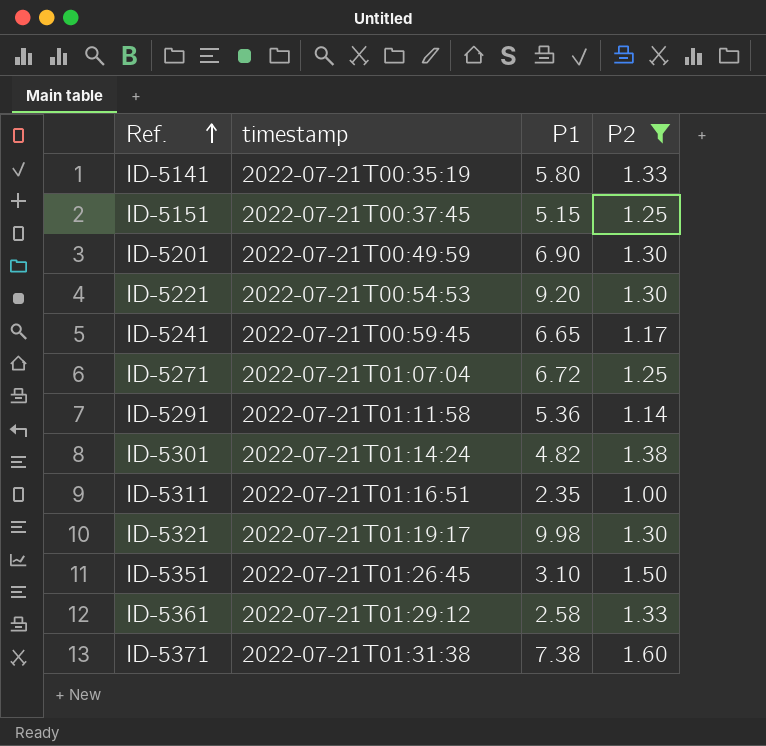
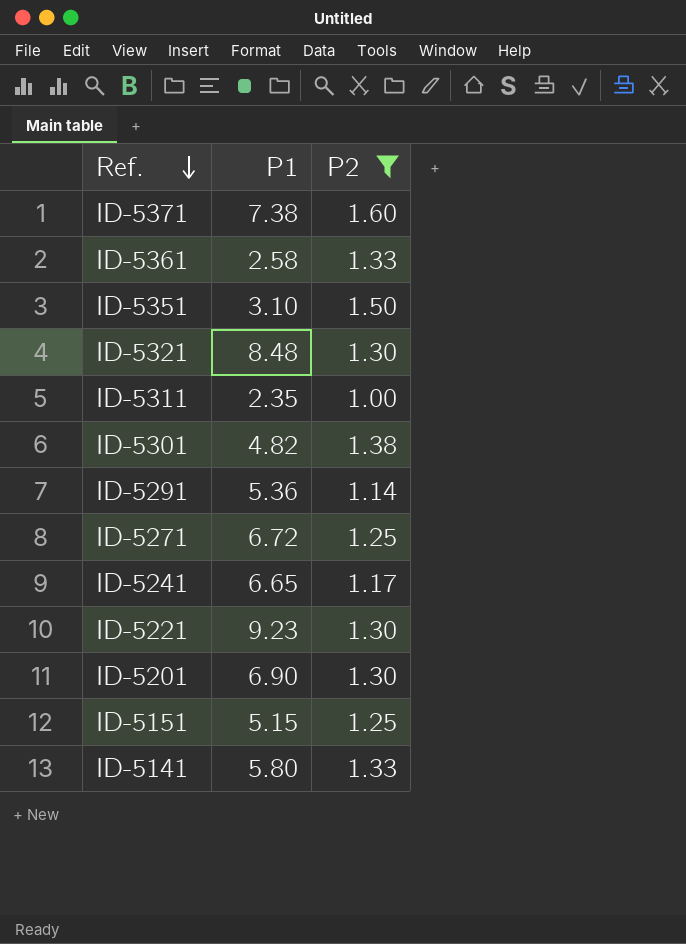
row order: Ref. ascending -> Ref. descending
column timestamp | position: 2 -> none
ID-5321 | P1: 9.98 -> 8.48
ID-5221 | P1: 9.20 -> 9.23

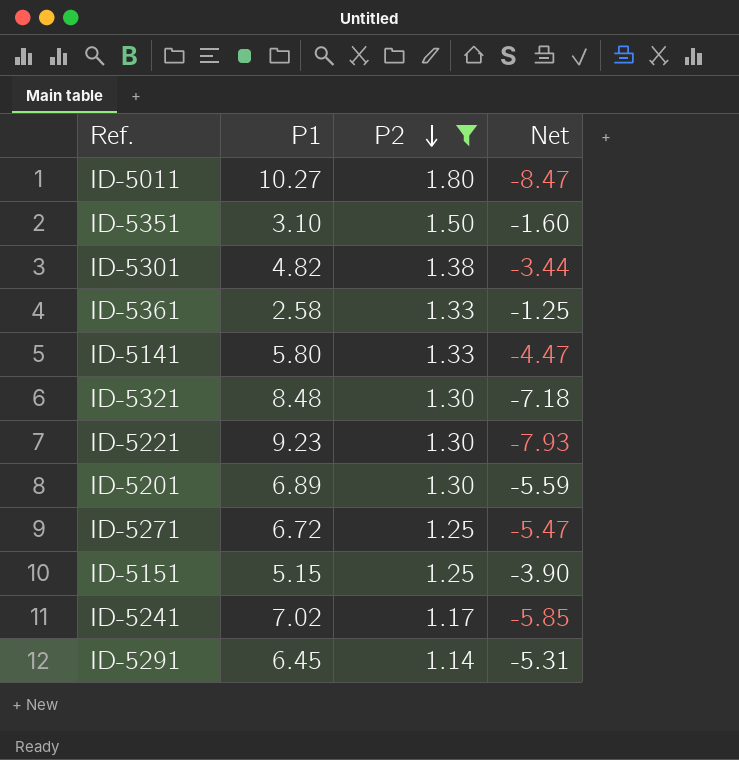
row order: Ref. descending -> P2 descending
column Net | formula: none -> [P2] - [P1]
row ID-5371: 7.38 | 1.60 -> none
row ID-5311: 2.35 | 1.00 -> none
row ID-5011: none -> 10.27 | 1.80 | -8.47
ID-5201 | P1: 6.90 -> 6.89
ID-5241 | P1: 6.65 -> 7.02
ID-5291 | P1: 5.36 -> 6.45

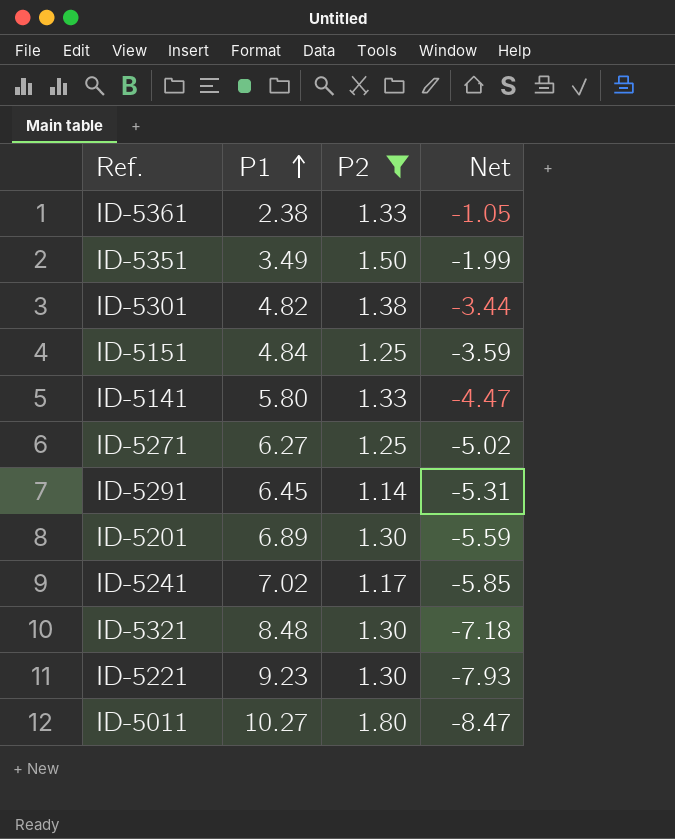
row order: P2 descending -> P1 ascending
ID-5361 | P1: 2.58 -> 2.38
ID-5361 | Net: -1.25 -> -1.05
ID-5351 | P1: 3.10 -> 3.49
ID-5351 | Net: -1.60 -> -1.99
ID-5151 | P1: 5.15 -> 4.84
ID-5151 | Net: -3.90 -> -3.59
ID-5271 | P1: 6.72 -> 6.27
ID-5271 | Net: -5.47 -> -5.02

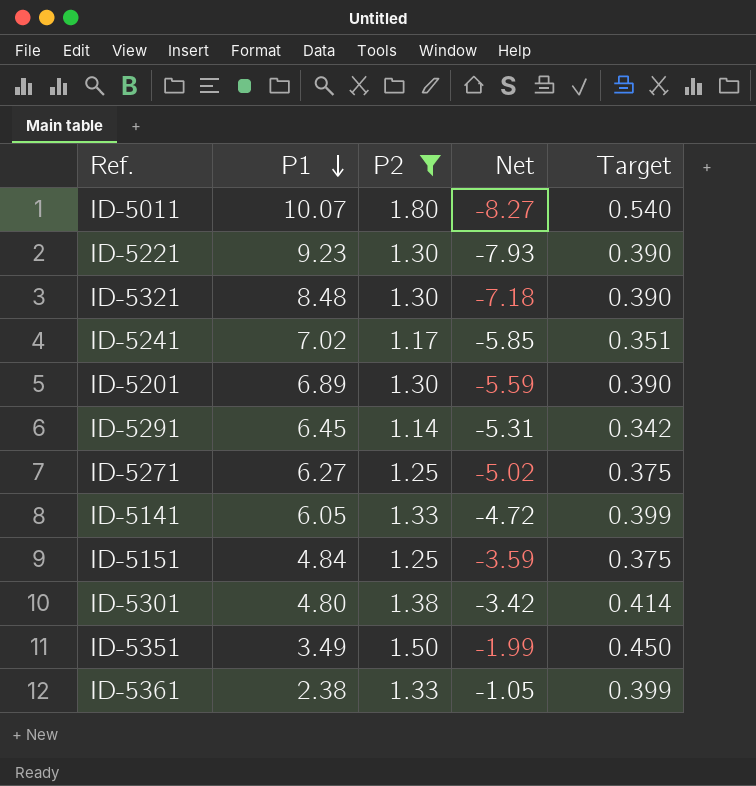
row order: P1 ascending -> P1 descending
column Target | formula: none -> [P2] * 0.3
ID-5011 | P1: 10.27 -> 10.07
ID-5011 | Net: -8.47 -> -8.27
ID-5141 | P1: 5.80 -> 6.05
ID-5141 | Net: -4.47 -> -4.72
ID-5301 | P1: 4.82 -> 4.80
ID-5301 | Net: -3.44 -> -3.42

